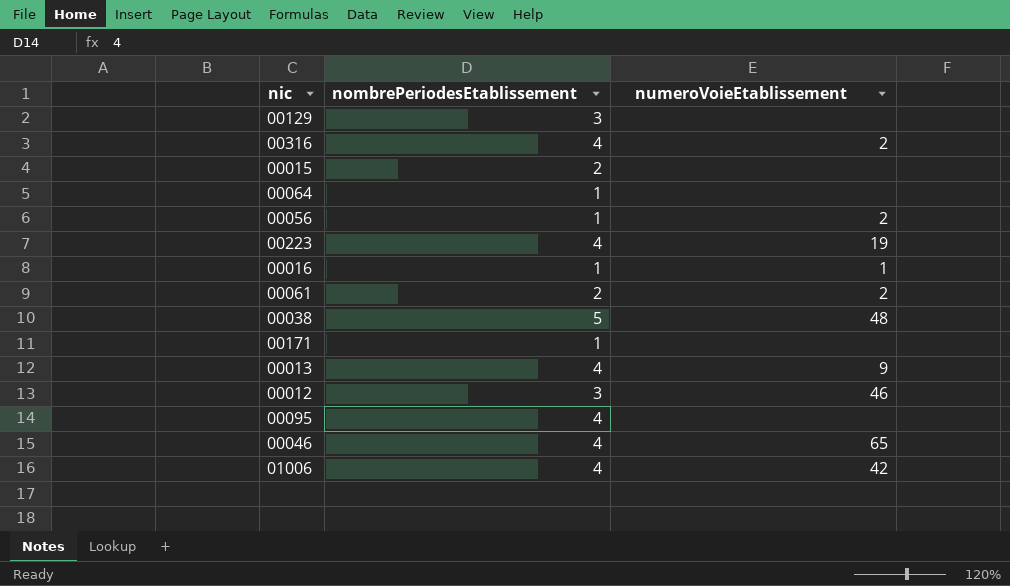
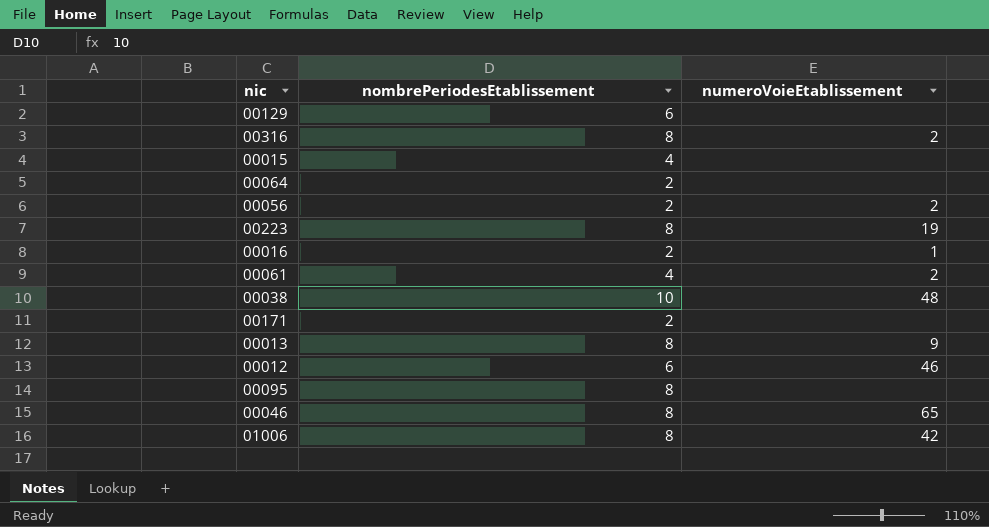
00129 | nombrePeriodesEtablissement: 3 -> 6
00316 | nombrePeriodesEtablissement: 4 -> 8
00015 | nombrePeriodesEtablissement: 2 -> 4
00064 | nombrePeriodesEtablissement: 1 -> 2
00056 | nombrePeriodesEtablissement: 1 -> 2
00223 | nombrePeriodesEtablissement: 4 -> 8
00016 | nombrePeriodesEtablissement: 1 -> 2
00061 | nombrePeriodesEtablissement: 2 -> 4
00038 | nombrePeriodesEtablissement: 5 -> 10
00171 | nombrePeriodesEtablissement: 1 -> 2
00013 | nombrePeriodesEtablissement: 4 -> 8
00012 | nombrePeriodesEtablissement: 3 -> 6
00095 | nombrePeriodesEtablissement: 4 -> 8
00046 | nombrePeriodesEtablissement: 4 -> 8
01006 | nombrePeriodesEtablissement: 4 -> 8

